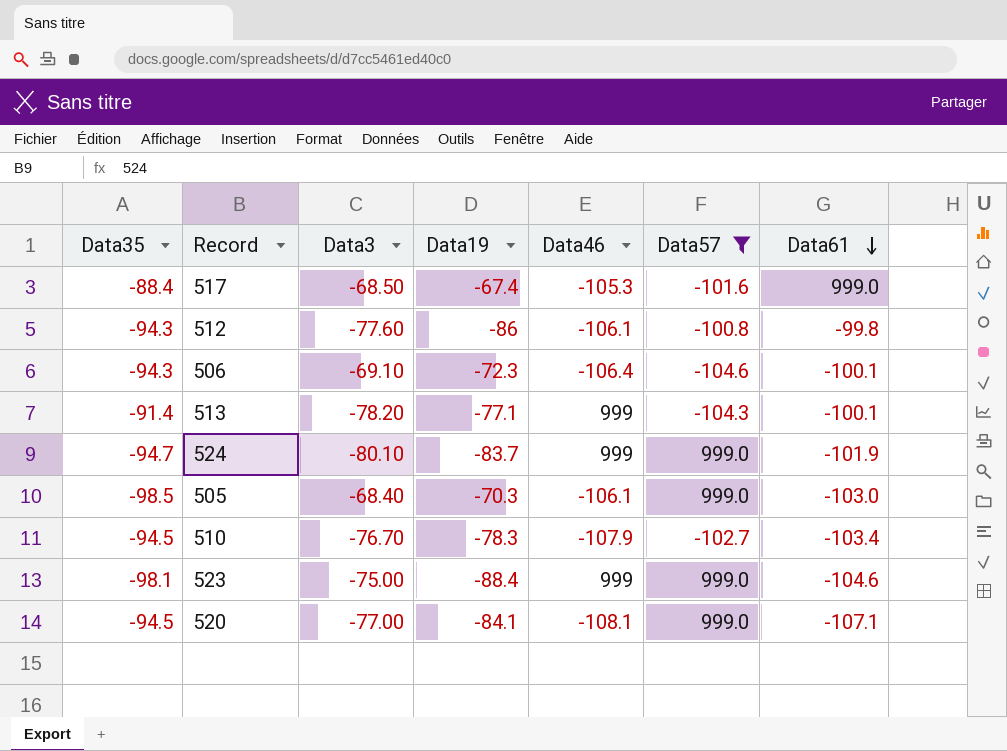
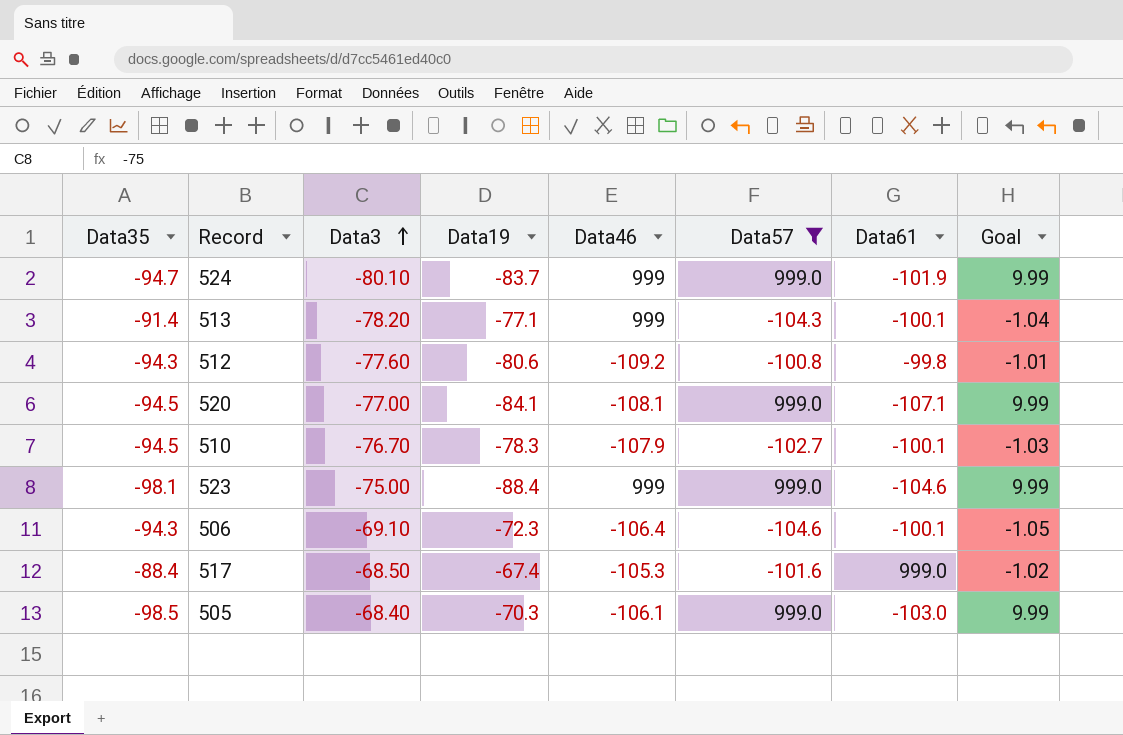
row order: Data61 descending -> Data3 ascending
column Goal | formula: none -> [Data57] * 0.01
512 | Data19: -86 -> -80.6
512 | Data46: -106.1 -> -109.2
510 | Data61: -103.4 -> -100.1

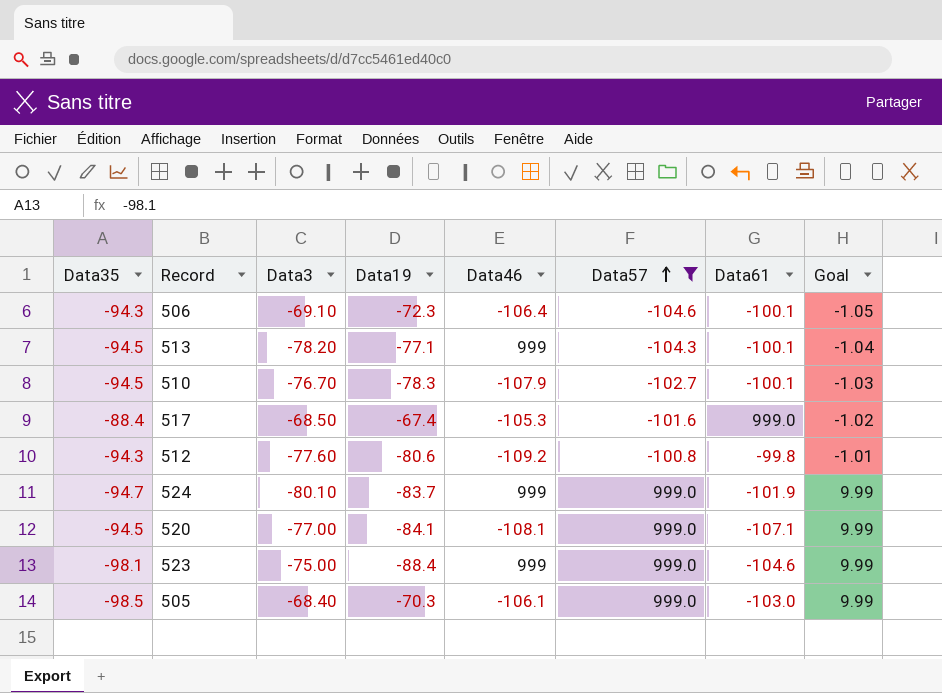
row order: Data3 ascending -> Data57 ascending
513 | Data35: -91.4 -> -94.5

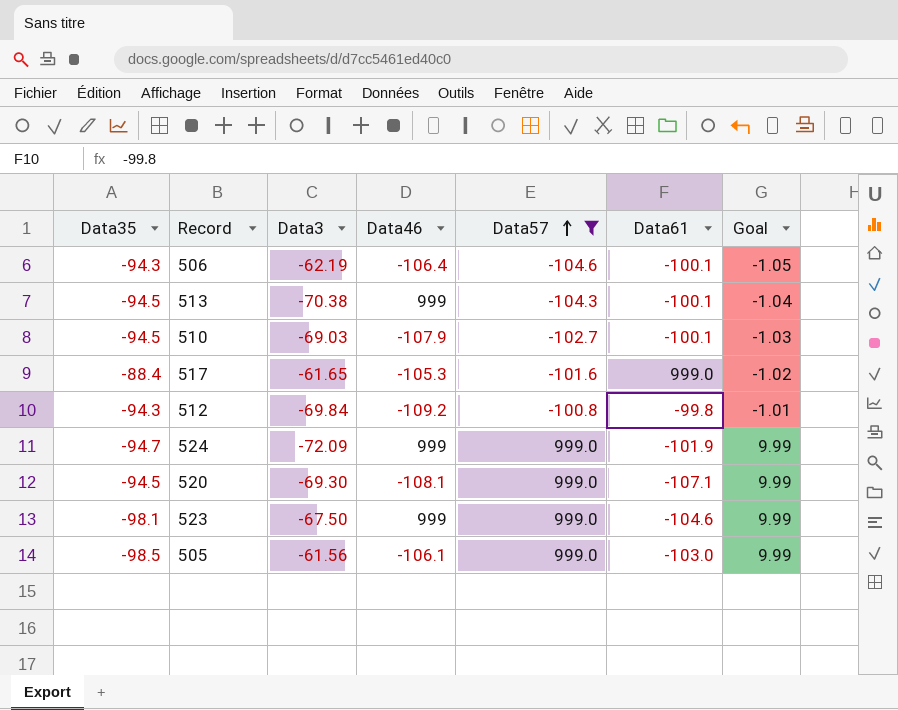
column Data19 | position: 4 -> none
506 | Data3: -69.10 -> -62.19
513 | Data3: -78.20 -> -70.38
510 | Data3: -76.70 -> -69.03
517 | Data3: -68.50 -> -61.65
512 | Data3: -77.60 -> -69.84
524 | Data3: -80.10 -> -72.09
520 | Data3: -77.00 -> -69.30
523 | Data3: -75.00 -> -67.50
505 | Data3: -68.40 -> -61.56

